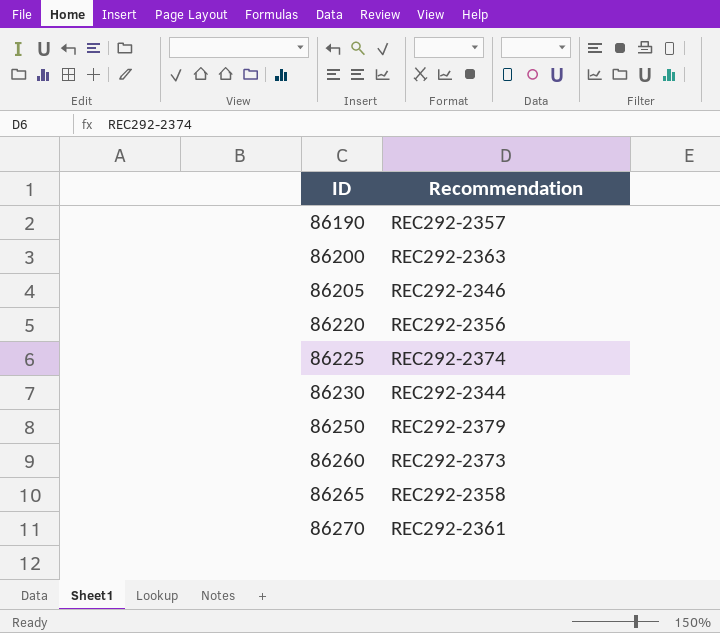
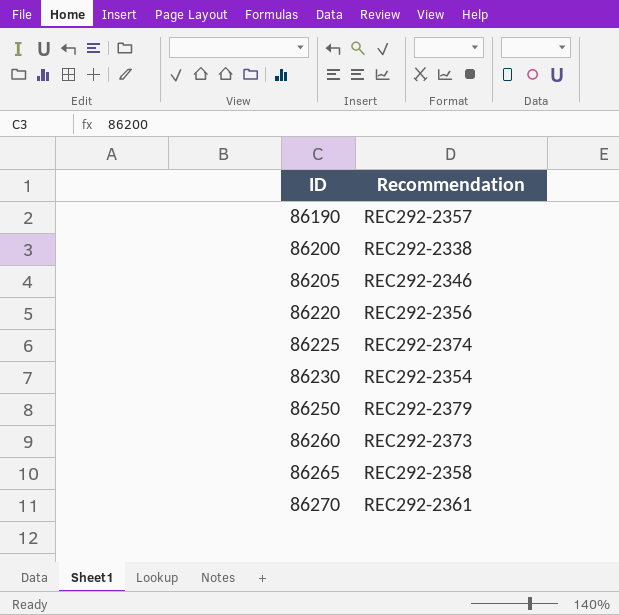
86200 | Recommendation: REC292-2363 -> REC292-2338
86230 | Recommendation: REC292-2344 -> REC292-2354

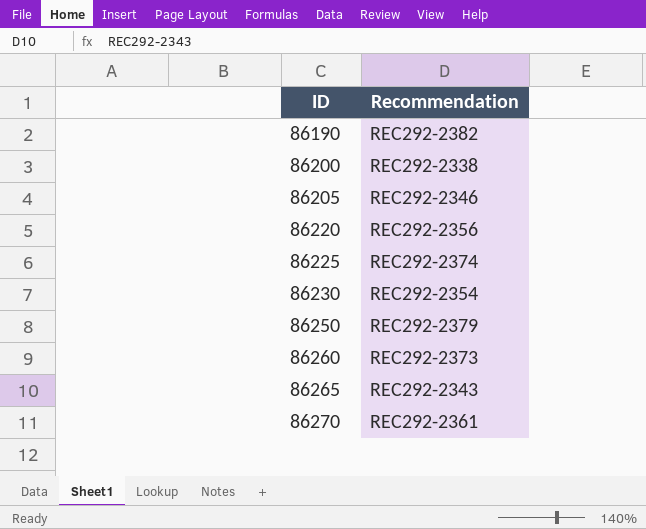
86190 | Recommendation: REC292-2357 -> REC292-2382
86265 | Recommendation: REC292-2358 -> REC292-2343

